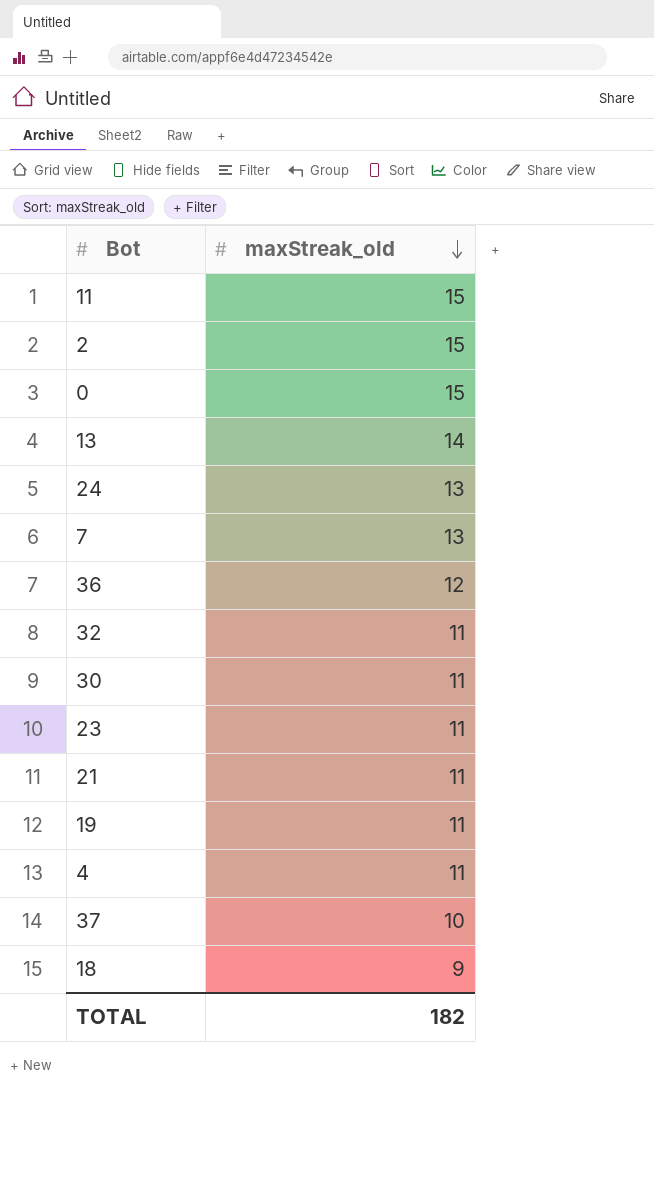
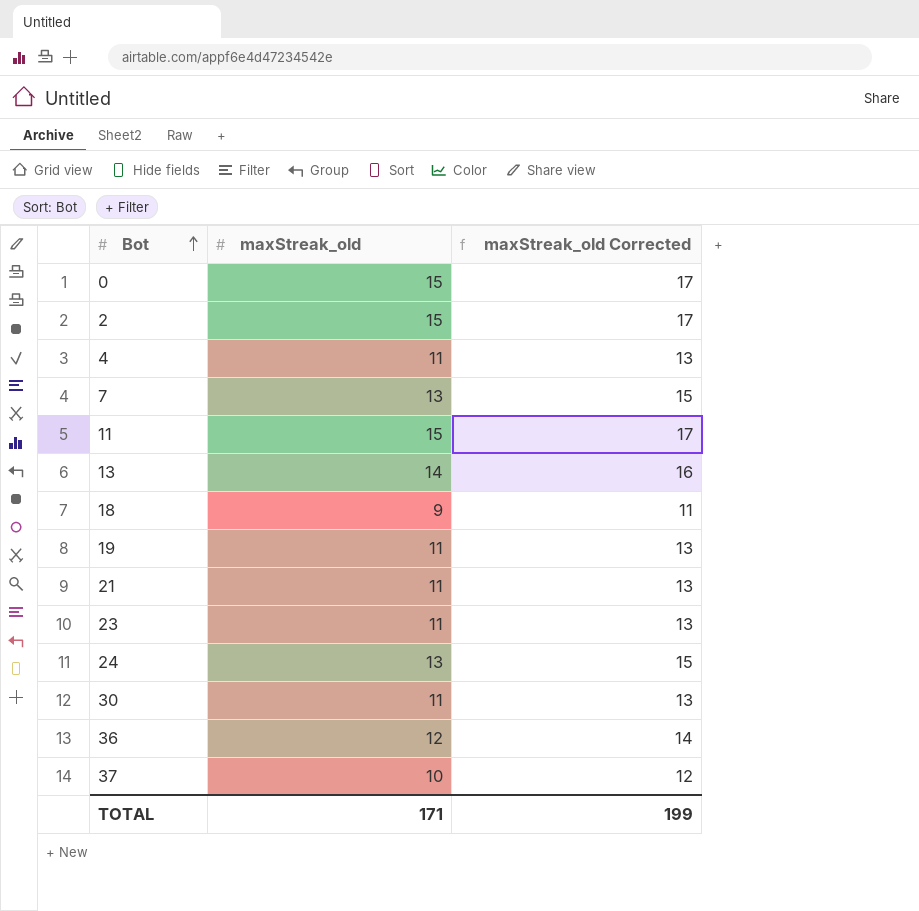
row order: maxStreak_old descending -> Bot ascending
column maxStreak_old Corrected | formula: none -> [maxStreak_old] + 2
row 32: 11 -> none
TOTAL | maxStreak_old: 182 -> 171

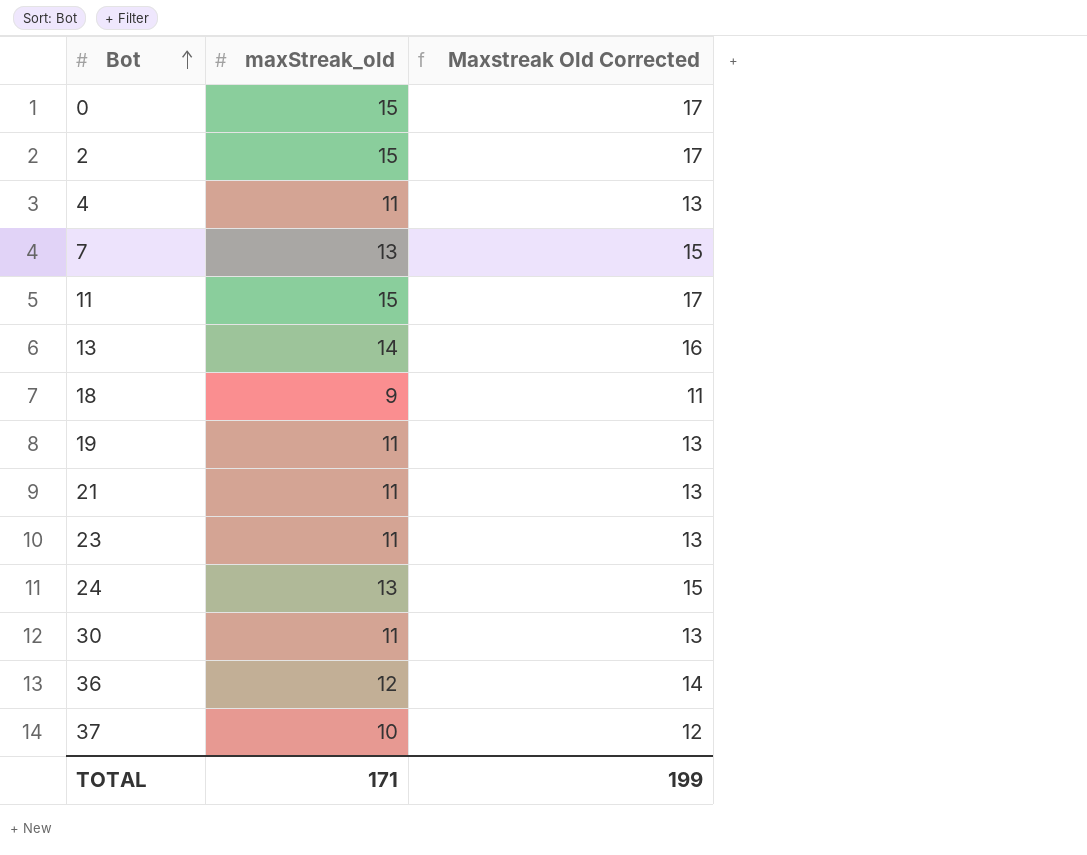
column name: maxStreak_old Corrected -> Maxstreak Old Corrected

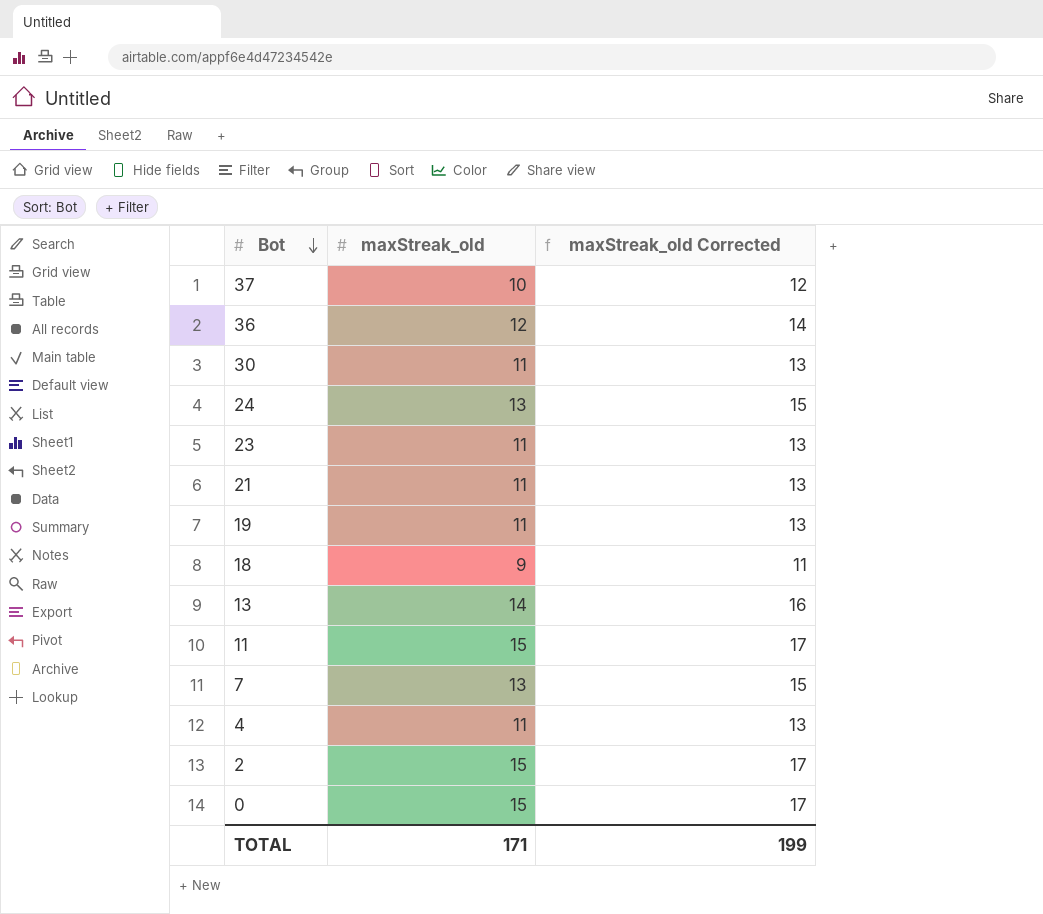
row order: Bot ascending -> Bot descending
column name: Maxstreak Old Corrected -> maxStreak_old Corrected

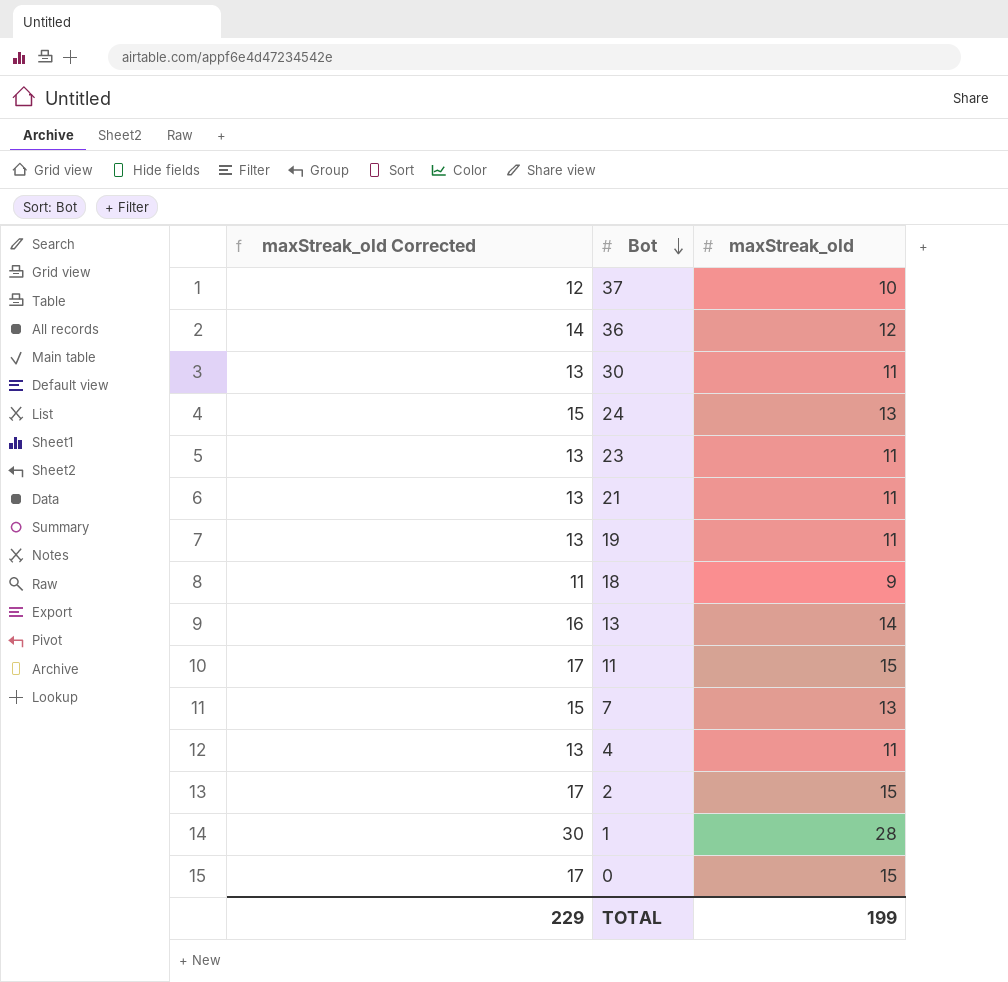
column maxStreak_old Corrected | position: 3 -> 1
row 1: none -> 30 | 28
TOTAL | maxStreak_old Corrected: 199 -> 229
TOTAL | maxStreak_old: 171 -> 199

